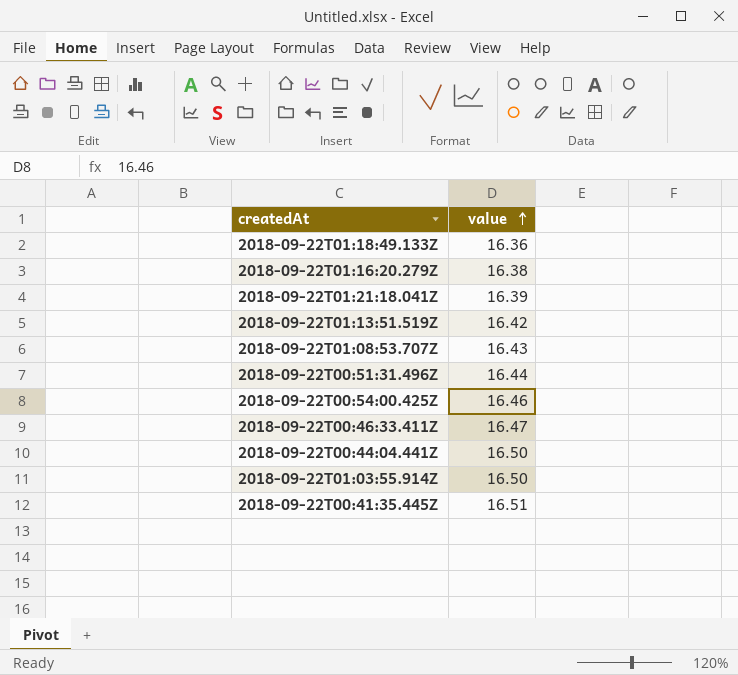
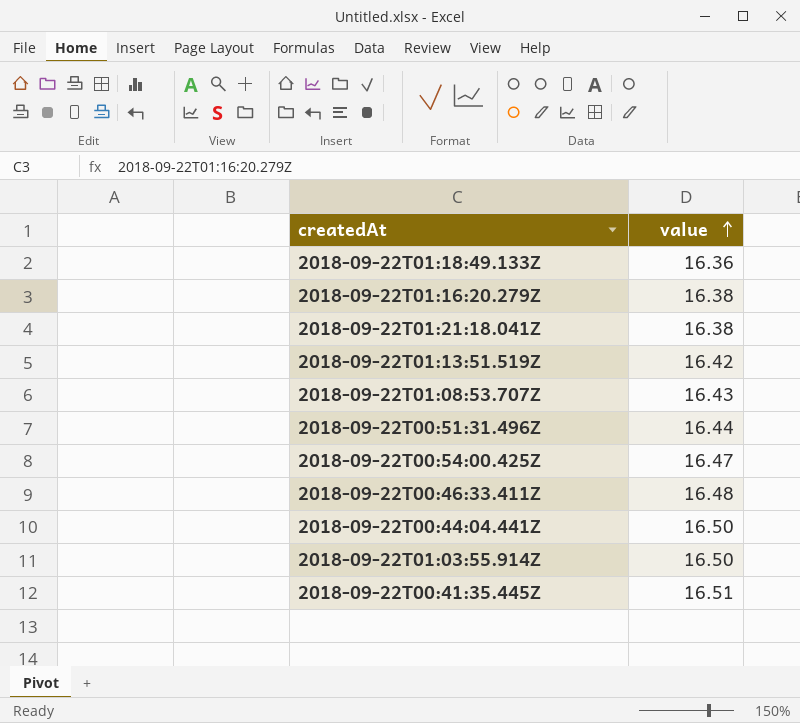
2018-09-22T01:21:18.041Z | value: 16.39 -> 16.38
2018-09-22T00:54:00.425Z | value: 16.46 -> 16.47
2018-09-22T00:46:33.411Z | value: 16.47 -> 16.48

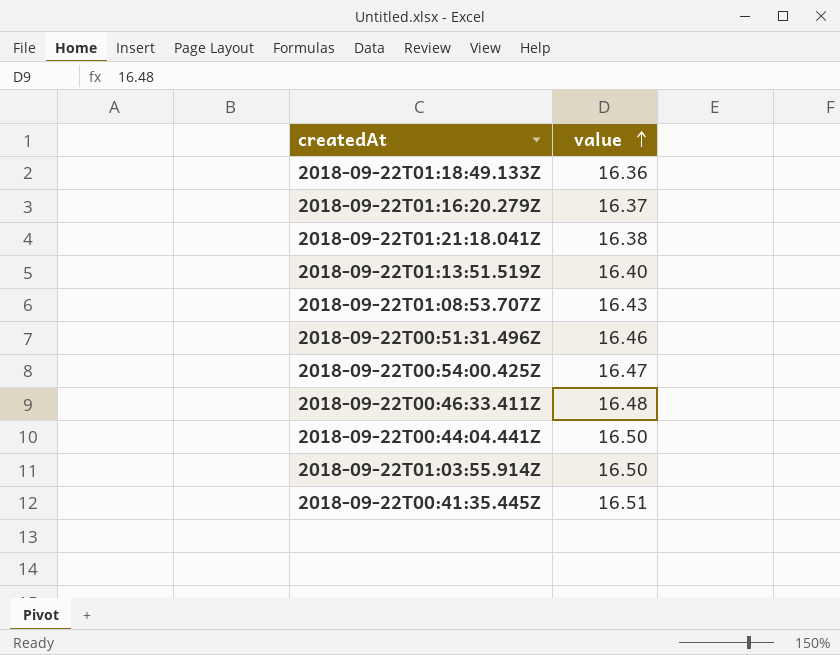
2018-09-22T01:16:20.279Z | value: 16.38 -> 16.37
2018-09-22T01:13:51.519Z | value: 16.42 -> 16.40
2018-09-22T00:51:31.496Z | value: 16.44 -> 16.46

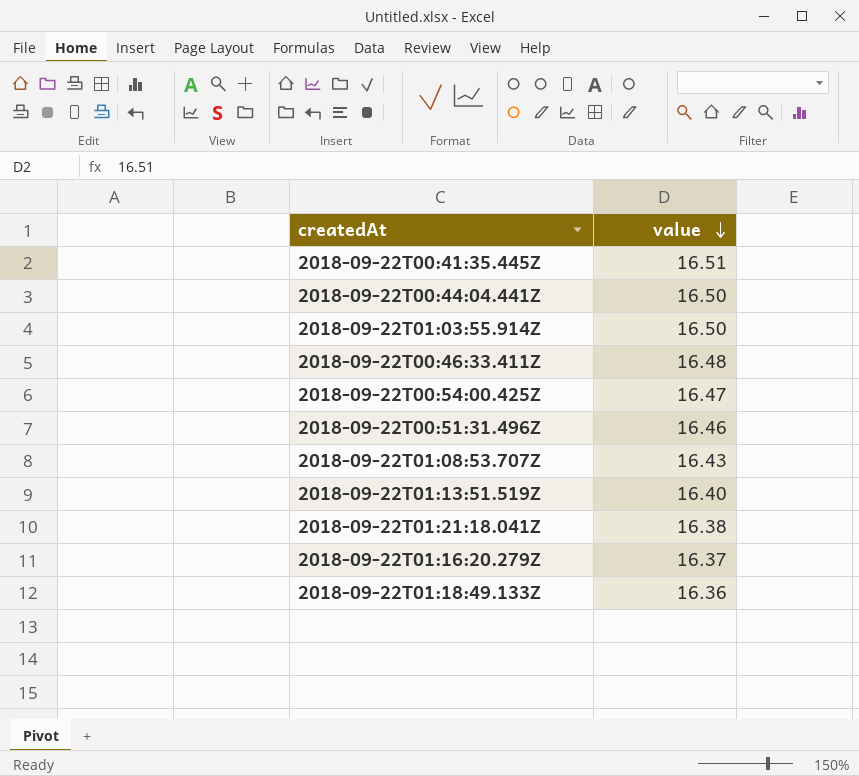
row order: value ascending -> value descending

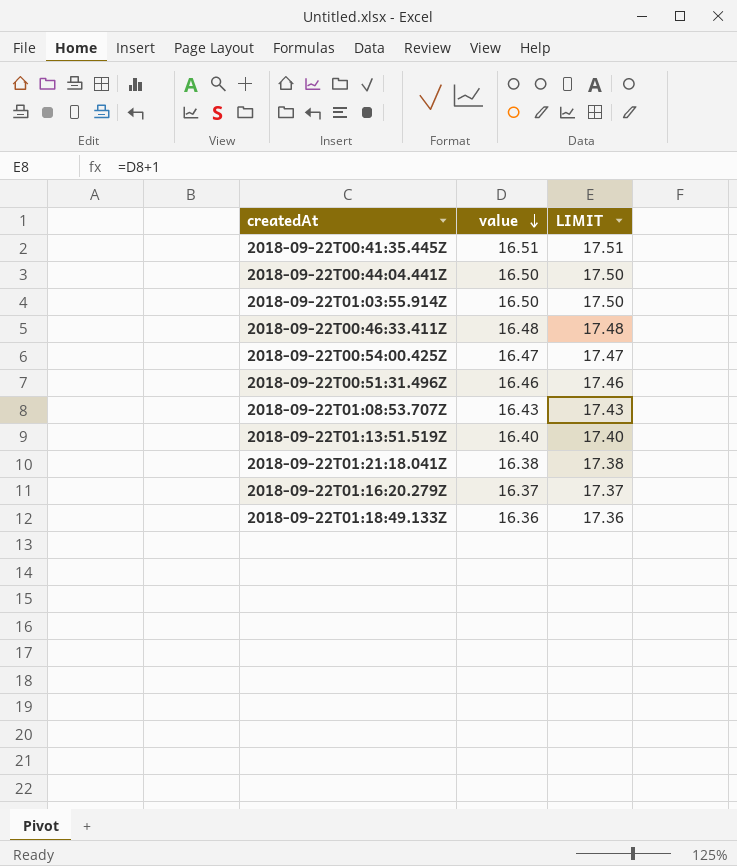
column LIMIT | formula: none -> [value] + 1

